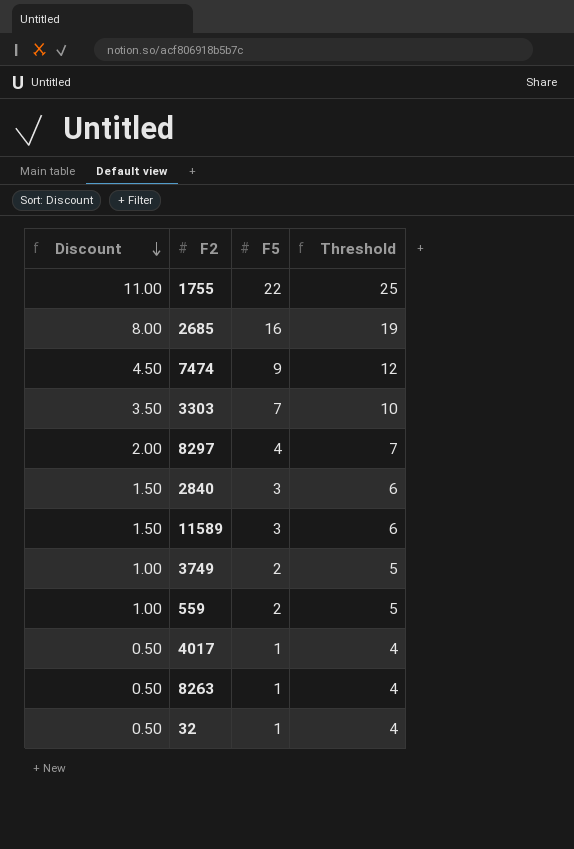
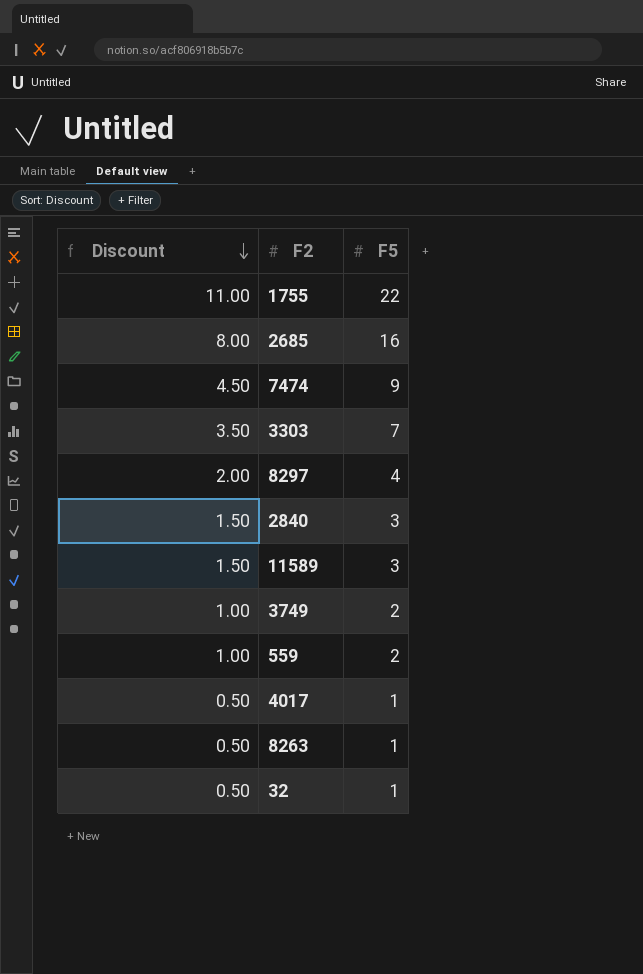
column Threshold | formula: [F5] + 3 -> none

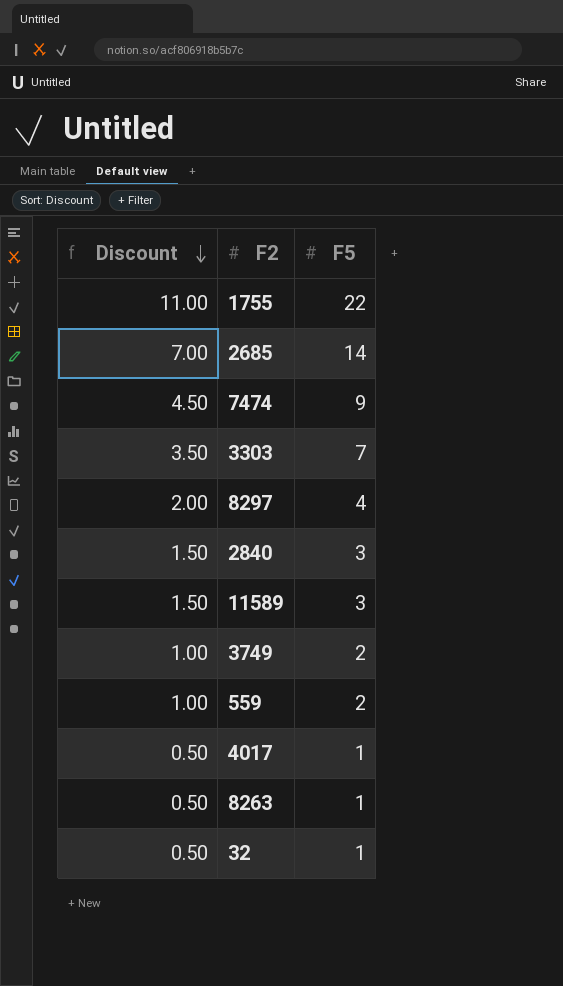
2685 | Discount: 8.00 -> 7.00
2685 | F5: 16 -> 14

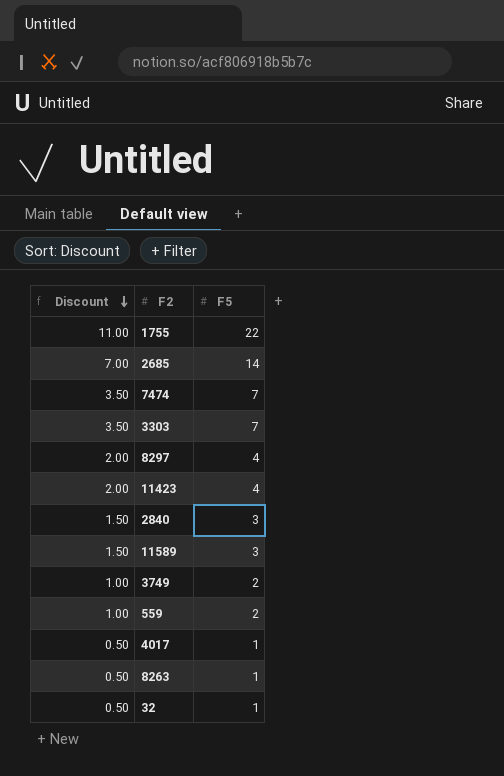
7474 | Discount: 4.50 -> 3.50
7474 | F5: 9 -> 7
row 11423: none -> 2.00 | 4

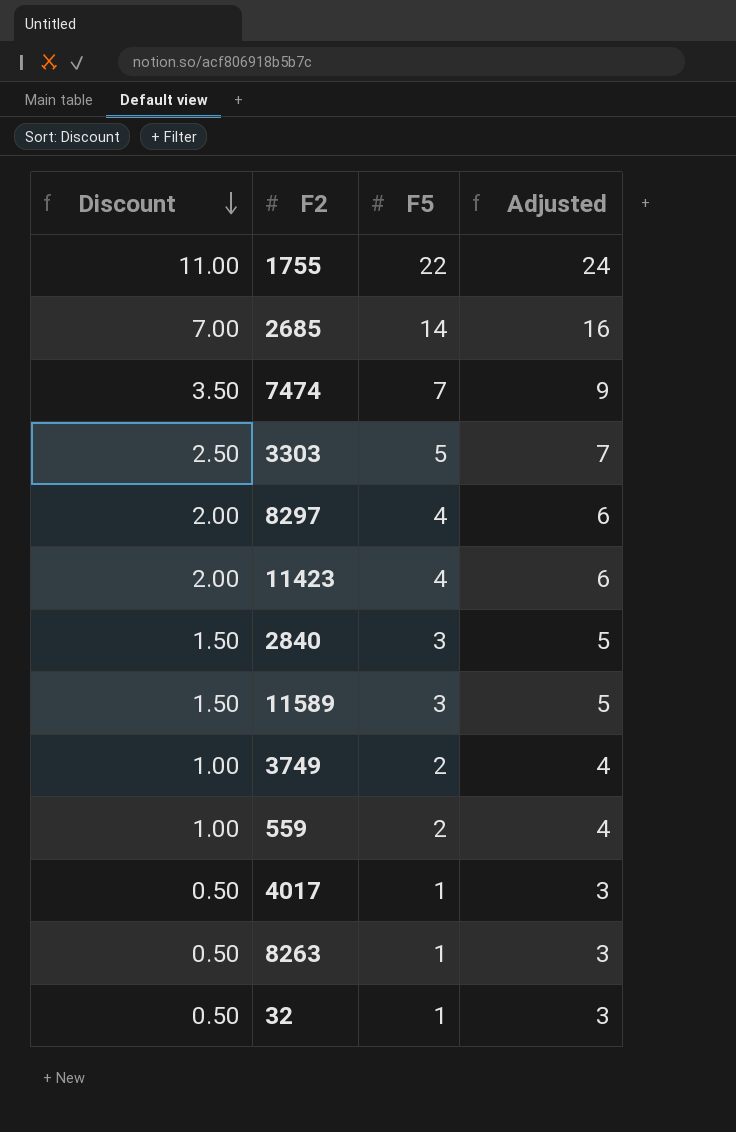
column Adjusted | formula: none -> [F5] + 2
3303 | Discount: 3.50 -> 2.50
3303 | F5: 7 -> 5

